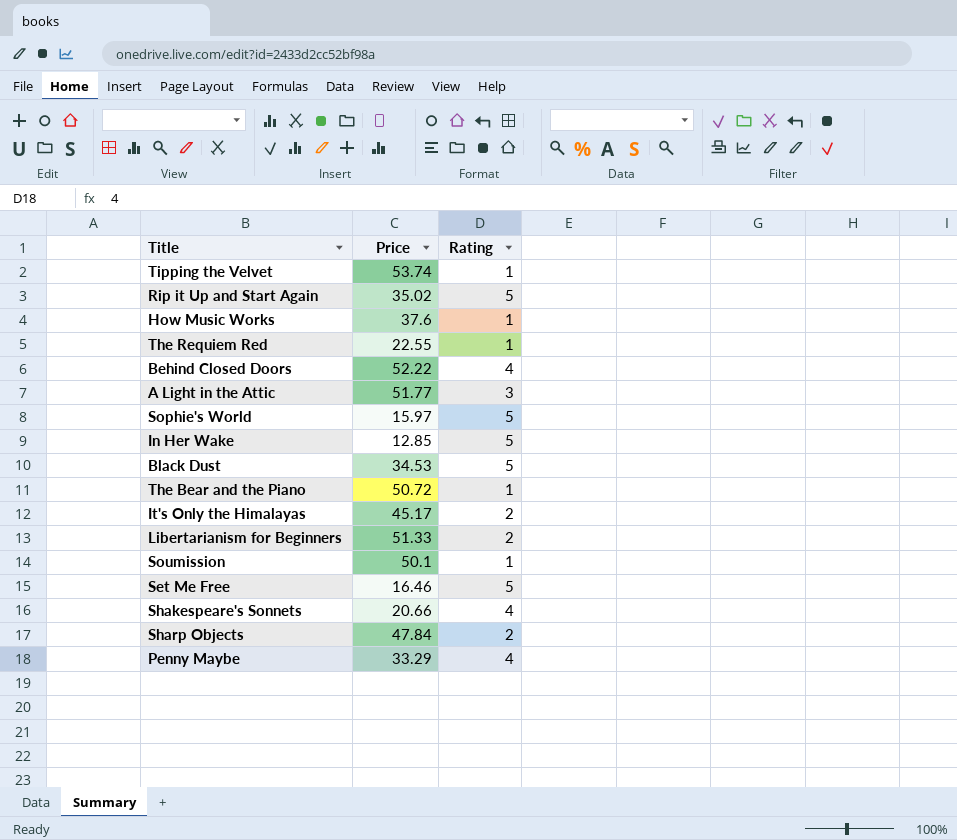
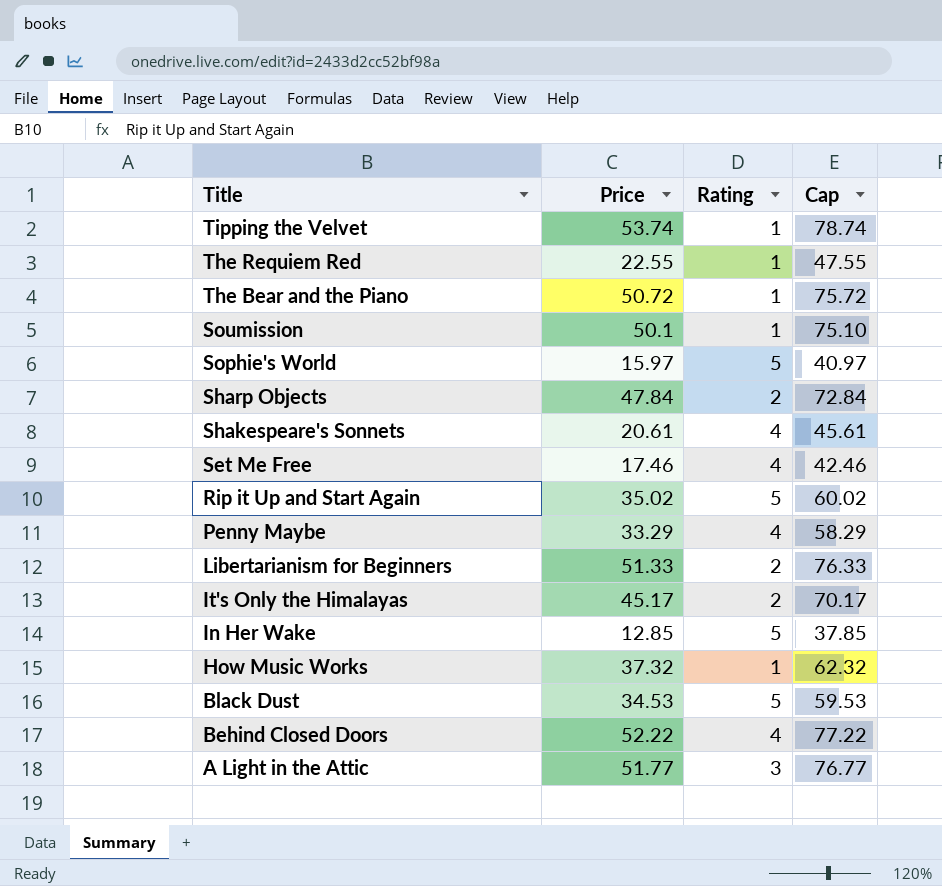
row order: none -> Title descending
column Cap | formula: none -> [Price] + 25
Shakespeare's Sonnets | Price: 20.66 -> 20.61
Set Me Free | Price: 16.46 -> 17.46
Set Me Free | Rating: 5 -> 4
How Music Works | Price: 37.6 -> 37.32

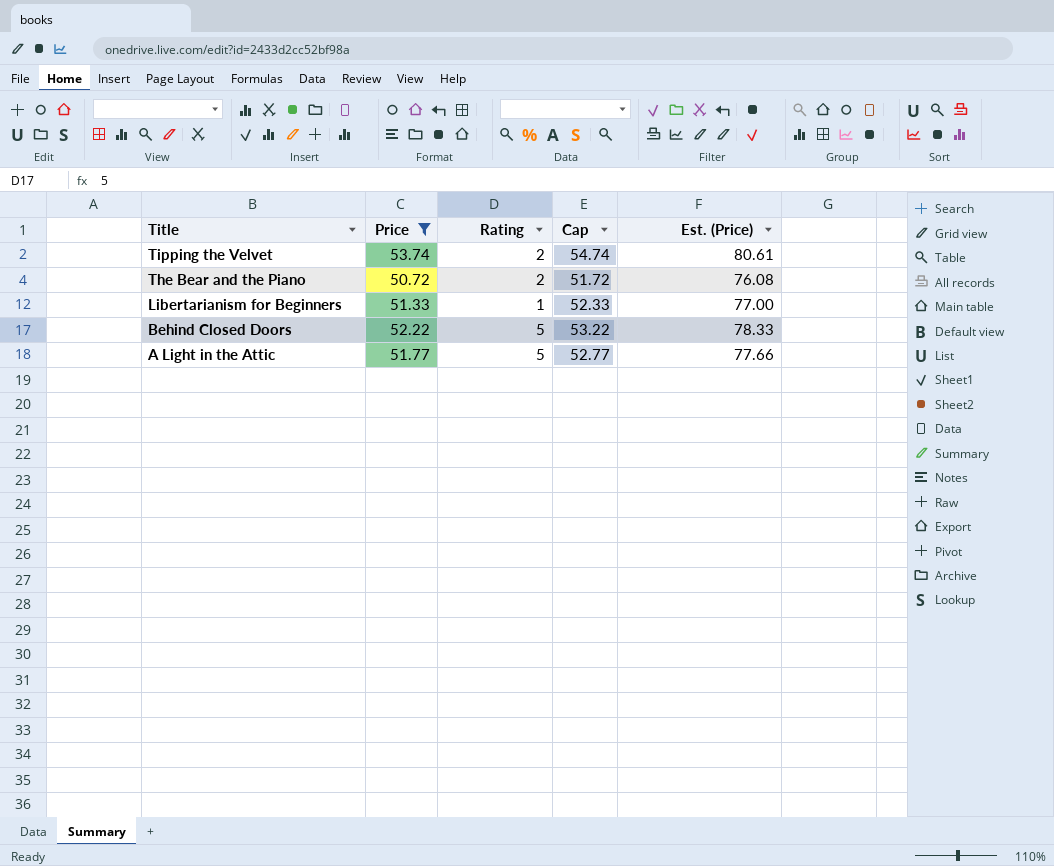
filter: none -> Price >= 50.72
column Cap | formula: [Price] + 25 -> [Price] + 1
column Est. (Price) | formula: none -> [Price] * 1.5
Tipping the Velvet | Rating: 1 -> 2
The Bear and the Piano | Rating: 1 -> 2
Libertarianism for Beginners | Rating: 2 -> 1
Behind Closed Doors | Rating: 4 -> 5
A Light in the Attic | Rating: 3 -> 5

